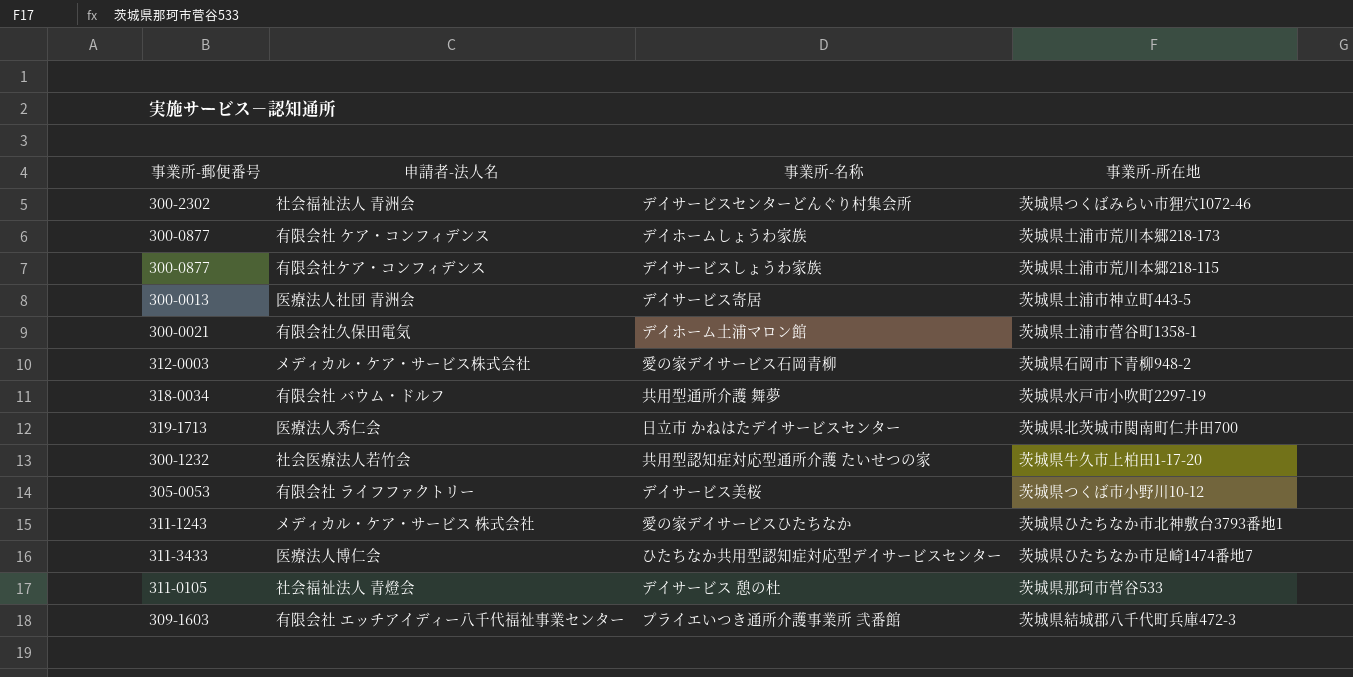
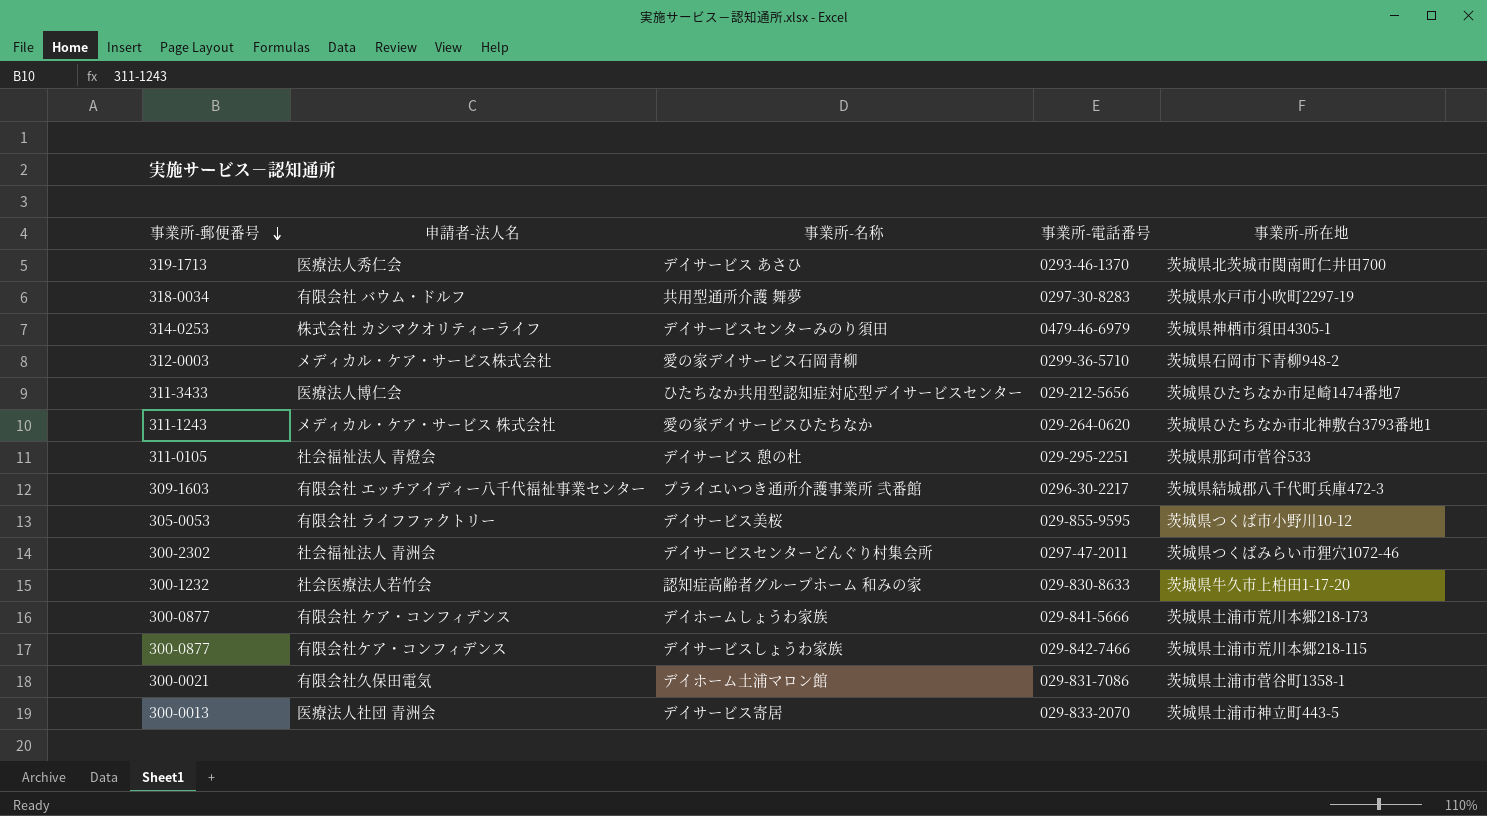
row order: none -> 事業所-郵便番号 descending
column 事業所-電話番号 | position: none -> 4
医療法人秀仁会 | 事業所-名称: 日立市 かねはたデイサービスセンター -> デイサービス あさひ
row 株式会社 カシマクオリティーライフ: none -> 314-0253 | デイサービスセンターみのり須田 | 0479-46-6979 | 茨城県神栖市須田4305-1
社会医療法人若竹会 | 事業所-名称: 共用型認知症対応型通所介護 たいせつの家 -> 認知症高齢者グループホーム 和みの家

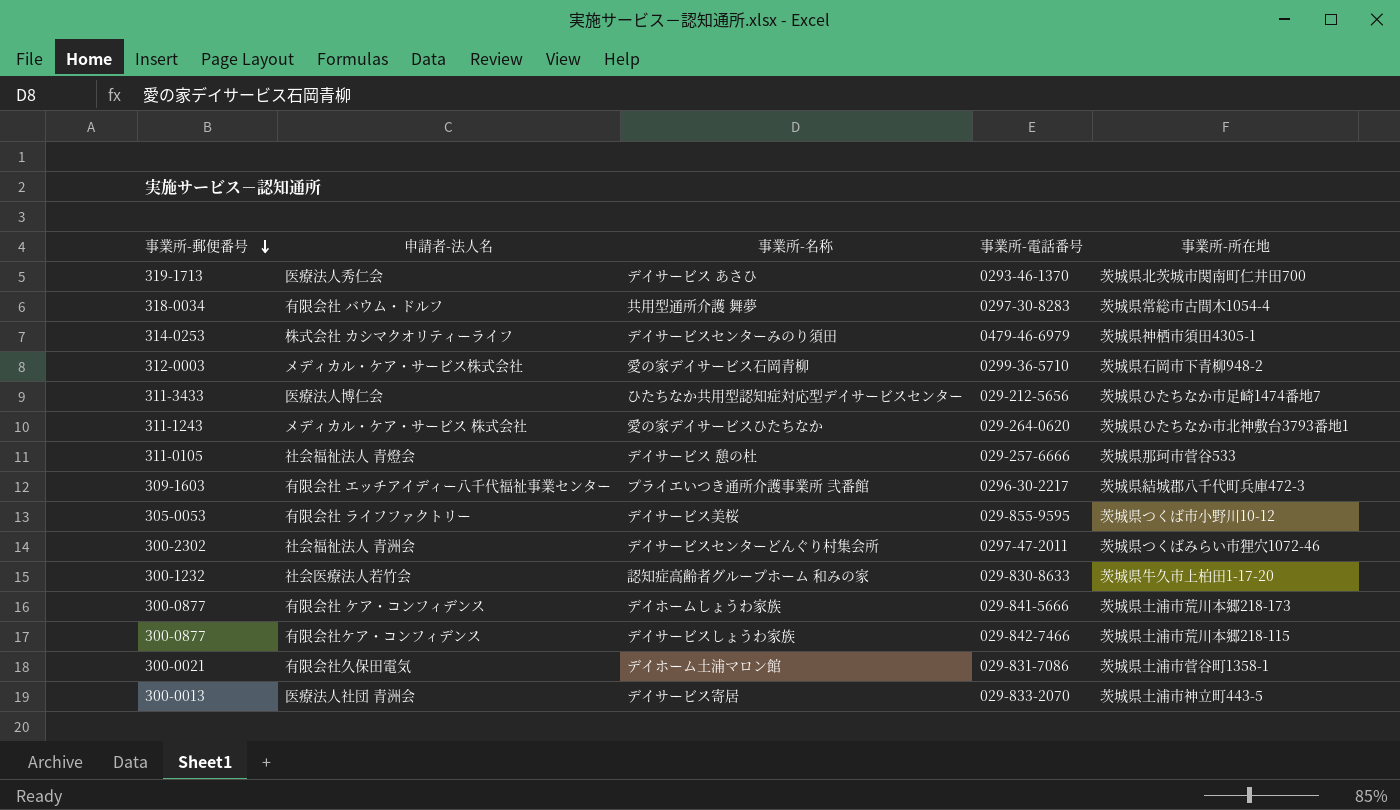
有限会社 バウム・ドルフ | 事業所-所在地: 茨城県水戸市小吹町2297-19 -> 茨城県常総市古間木1054-4
社会福祉法人 青燈会 | 事業所-電話番号: 029-295-2251 -> 029-257-6666

